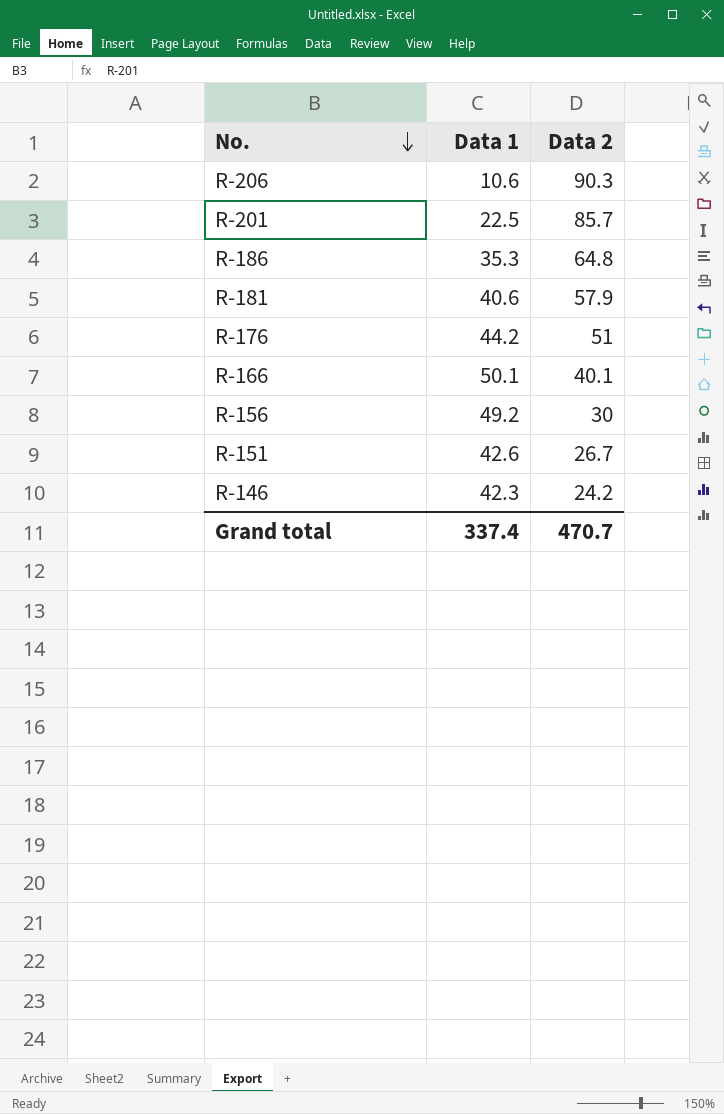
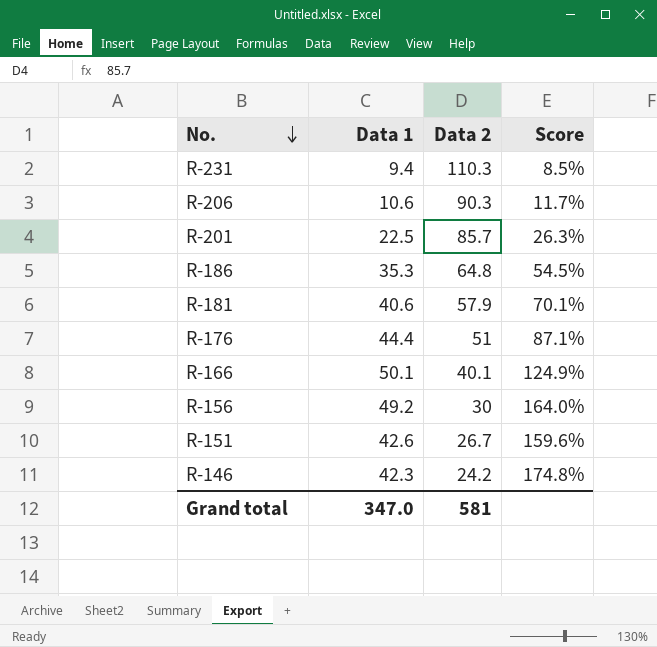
column Score | formula: none -> [Data 1] / [Data 2]
row R-231: none -> 9.4 | 110.3 | 8.5%
R-176 | Data 1: 44.2 -> 44.4
Grand total | Data 1: 337.4 -> 347.0
Grand total | Data 2: 470.7 -> 581

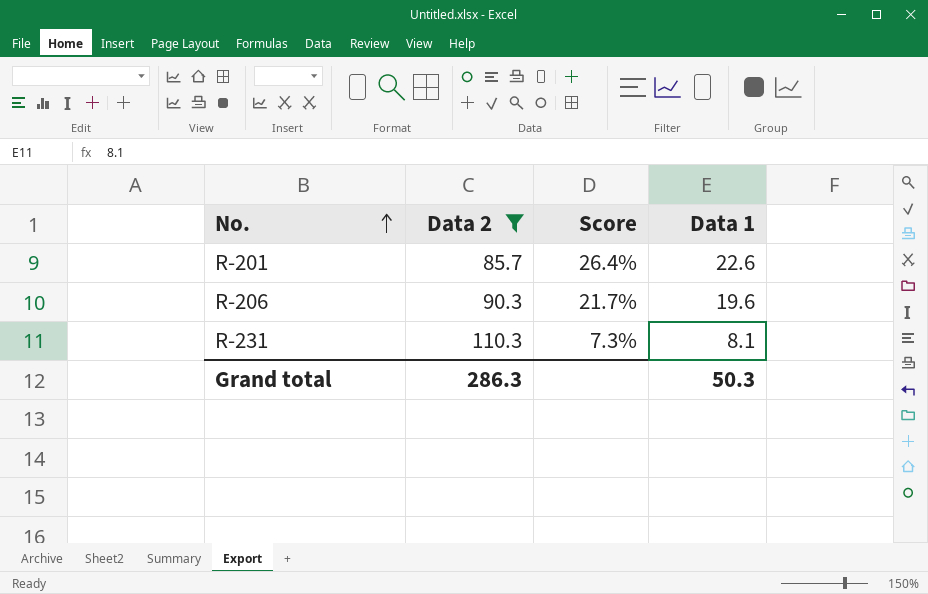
filter: none -> Data 2 >= 85.7
row order: No. descending -> No. ascending
column Data 1 | position: 2 -> 4
R-201 | Score: 26.3% -> 26.4%
R-201 | Data 1: 22.5 -> 22.6
R-206 | Score: 11.7% -> 21.7%
R-206 | Data 1: 10.6 -> 19.6
R-231 | Score: 8.5% -> 7.3%
R-231 | Data 1: 9.4 -> 8.1
Grand total | Data 2: 581 -> 286.3
Grand total | Data 1: 347.0 -> 50.3

